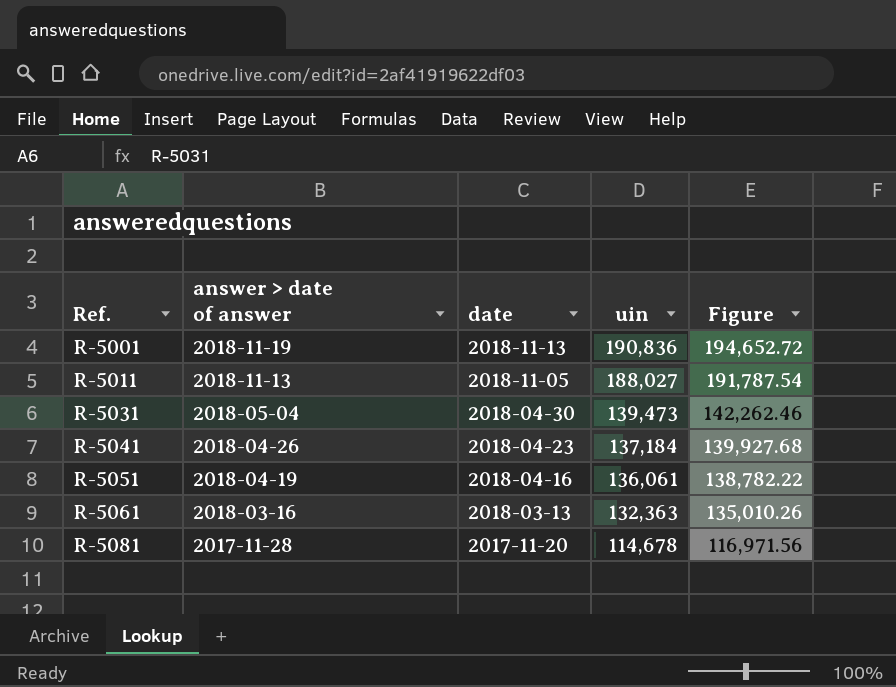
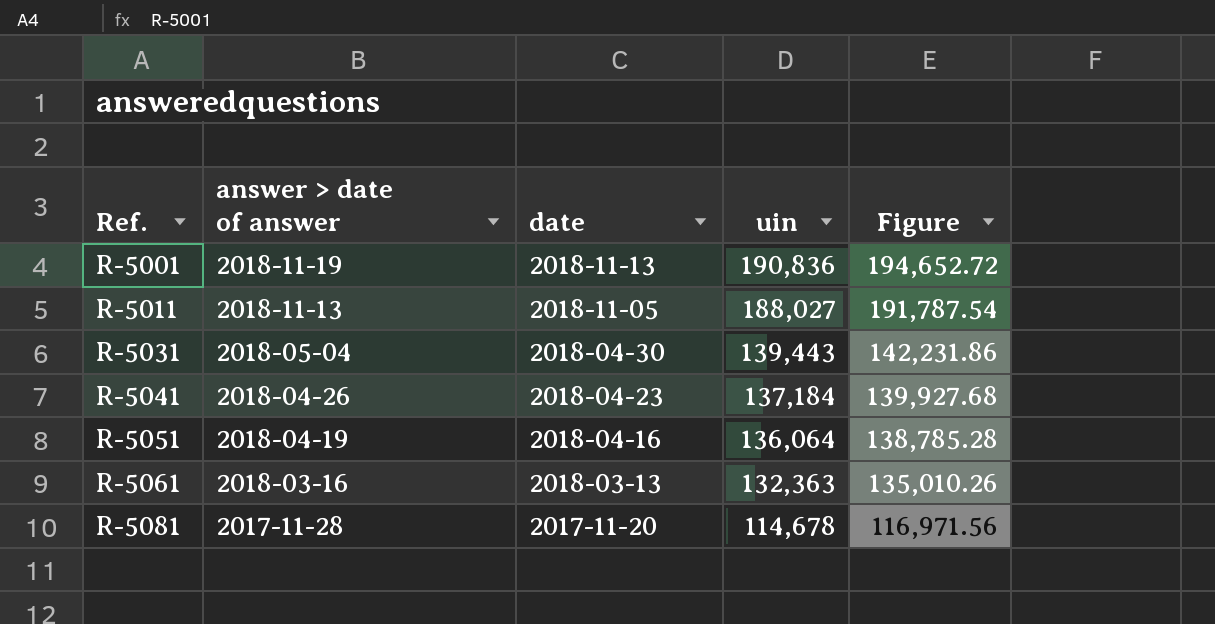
R-5031 | uin: 139,473 -> 139,443
R-5031 | Figure: 142,262.46 -> 142,231.86
R-5051 | uin: 136,061 -> 136,064
R-5051 | Figure: 138,782.22 -> 138,785.28

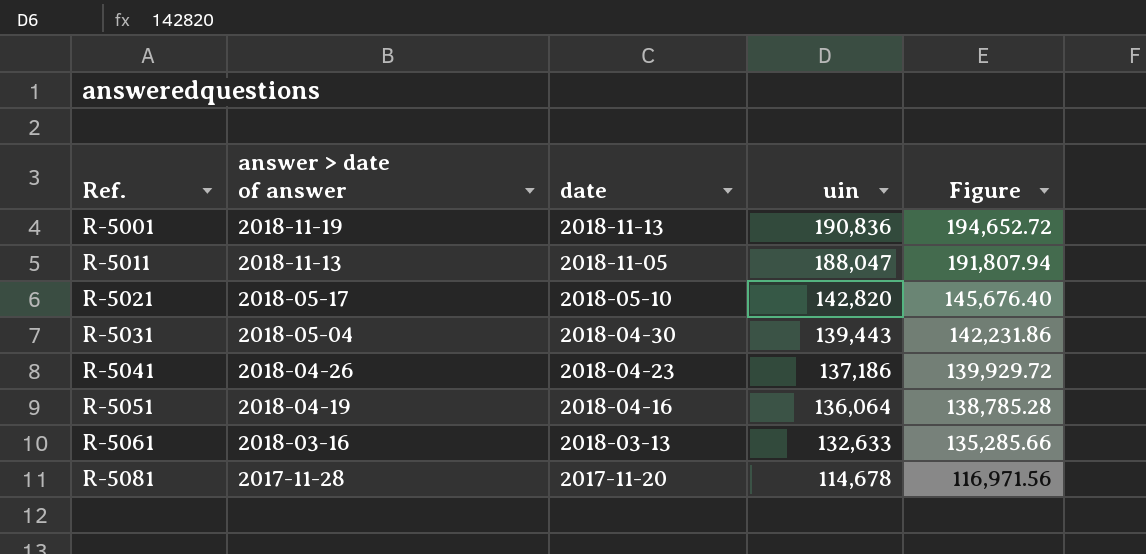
R-5011 | uin: 188,027 -> 188,047
R-5011 | Figure: 191,787.54 -> 191,807.94
row R-5021: none -> 2018-05-17 | 2018-05-10 | 142,820 | 145,676.40
R-5041 | uin: 137,184 -> 137,186
R-5041 | Figure: 139,927.68 -> 139,929.72
R-5061 | uin: 132,363 -> 132,633
R-5061 | Figure: 135,010.26 -> 135,285.66

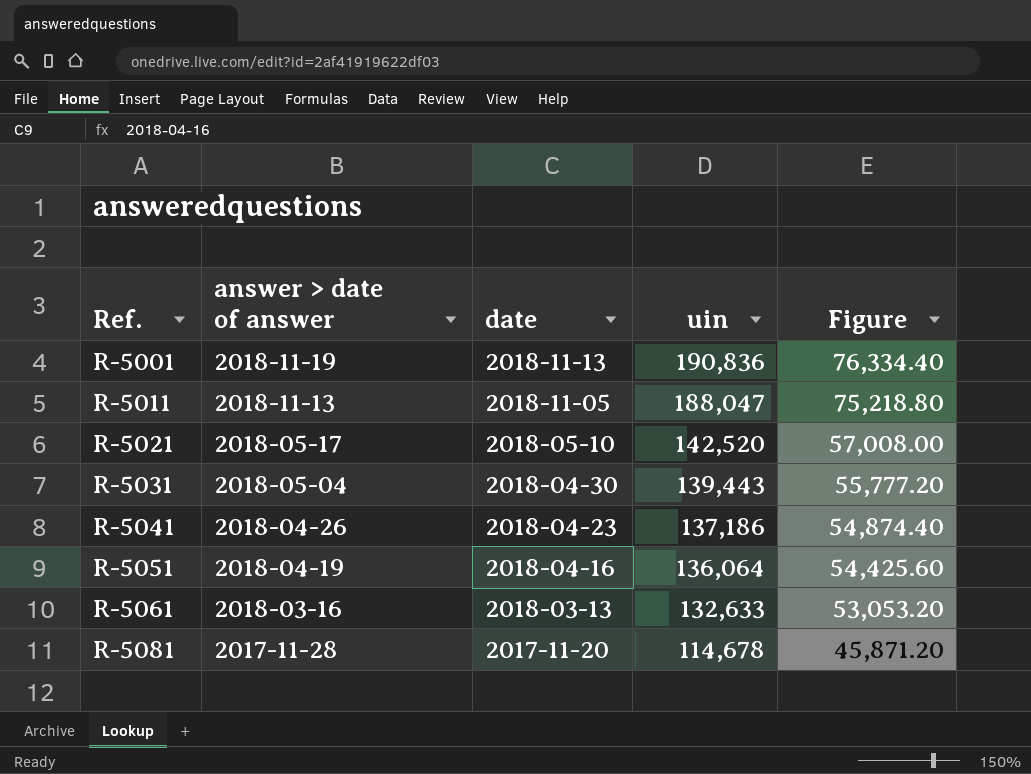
column Figure | formula: [uin] * 1.02 -> [uin] * 0.4
R-5021 | uin: 142,820 -> 142,520

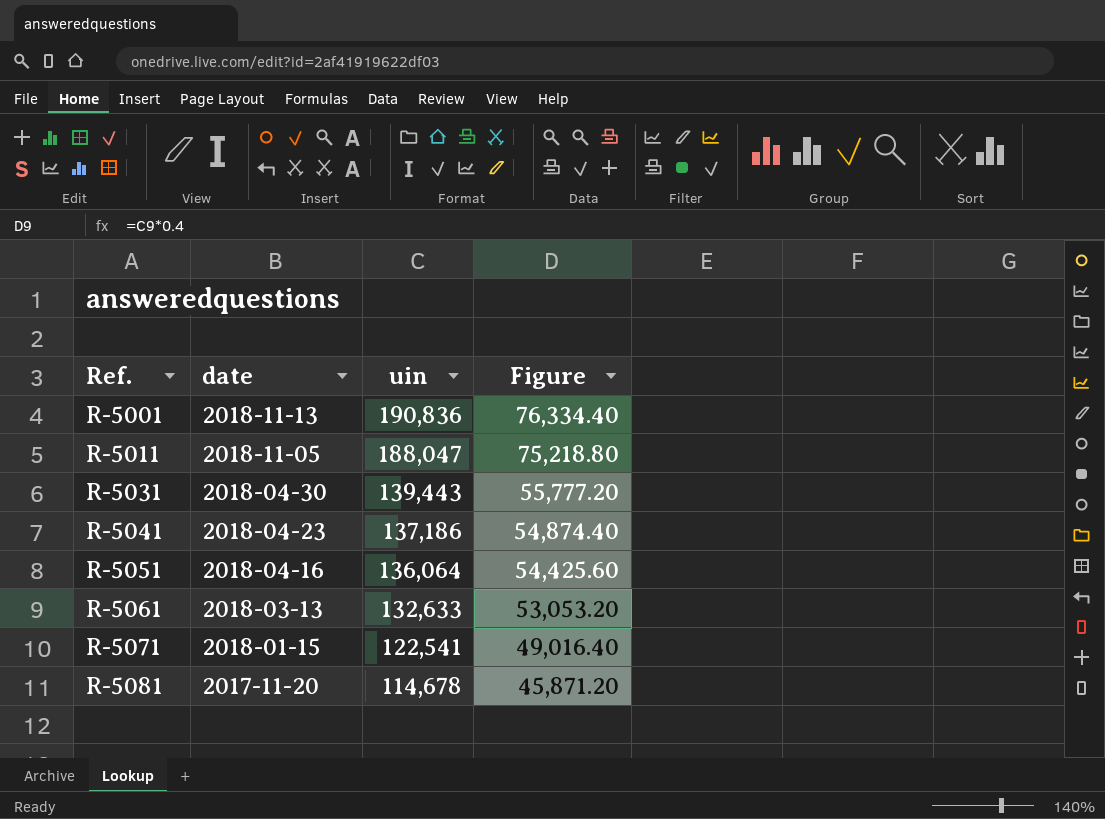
column answer > date of answer | position: 2 -> none
row R-5021: 2018-05-17 | 2018-05-10 | 142,520 | 57,008.00 -> none
row R-5071: none -> 2018-01-15 | 122,541 | 49,016.40

